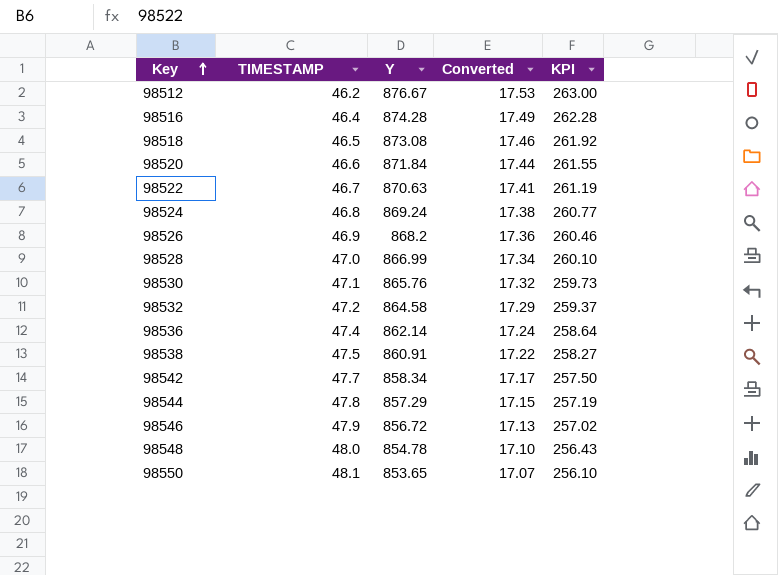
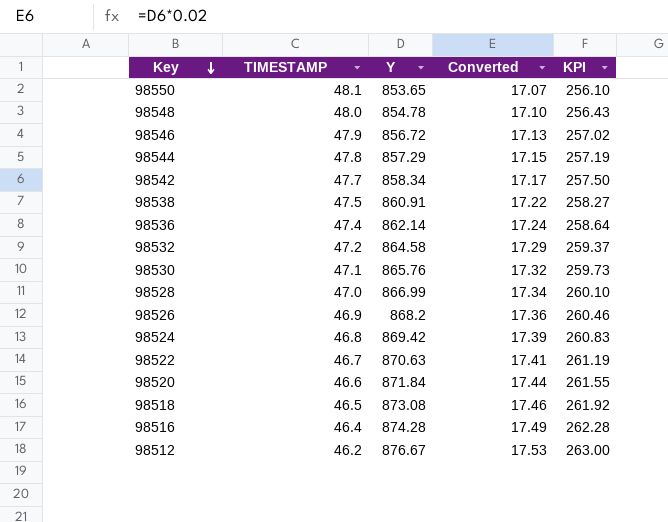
row order: Key ascending -> Key descending
98524 | Y: 869.24 -> 869.42
98524 | Converted: 17.38 -> 17.39
98524 | KPI: 260.77 -> 260.83

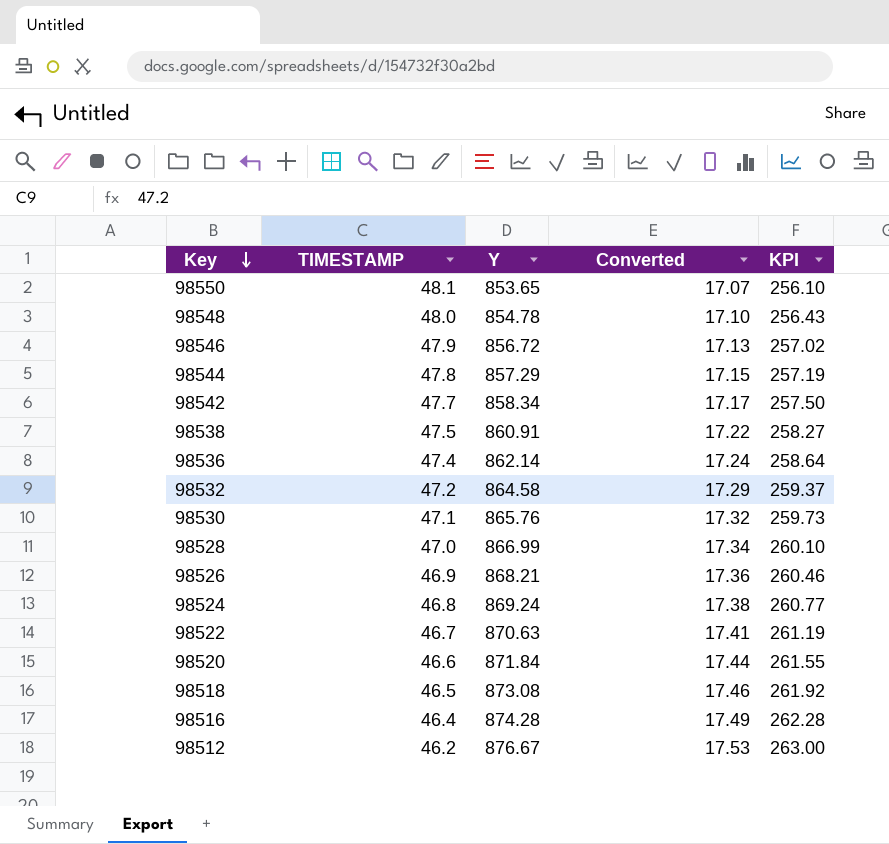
98526 | Y: 868.2 -> 868.21
98524 | Y: 869.42 -> 869.24
98524 | Converted: 17.39 -> 17.38
98524 | KPI: 260.83 -> 260.77

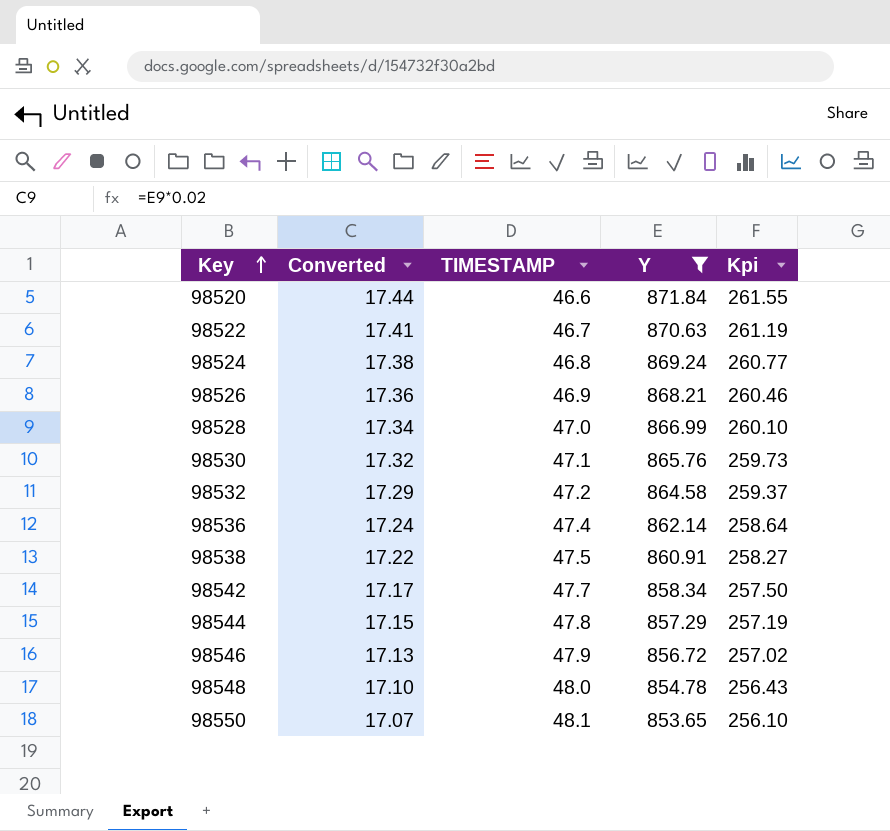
filter: none -> Y <= 871.84
row order: Key descending -> Key ascending
column Converted | position: 4 -> 2
column name: KPI -> Kpi

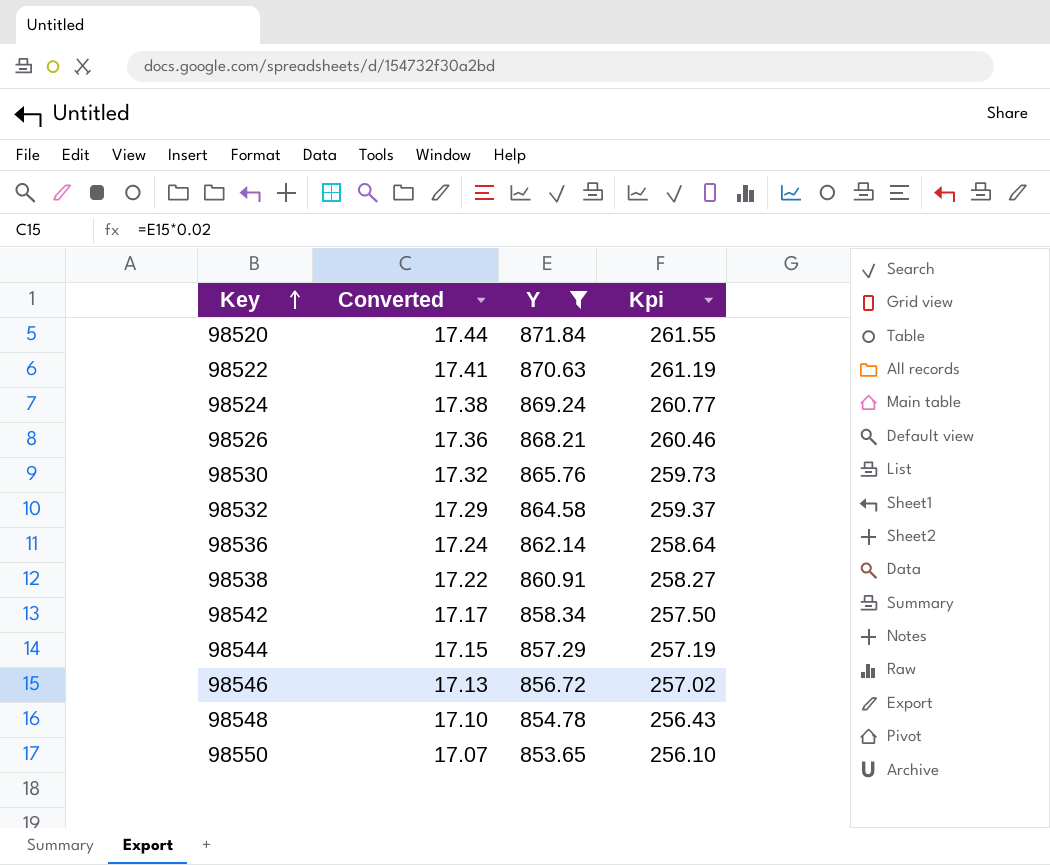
column TIMESTAMP | position: 3 -> none
row 98528: 17.34 | 47.0 | 866.99 | 260.10 -> none

